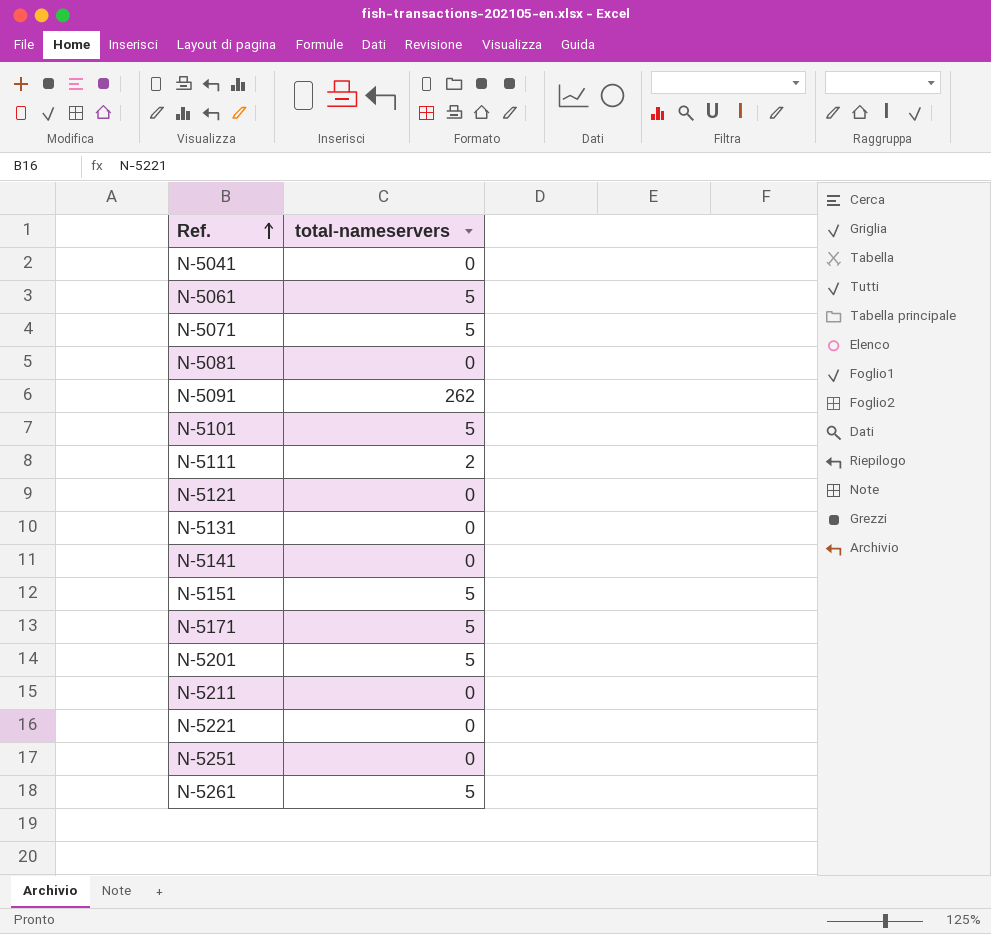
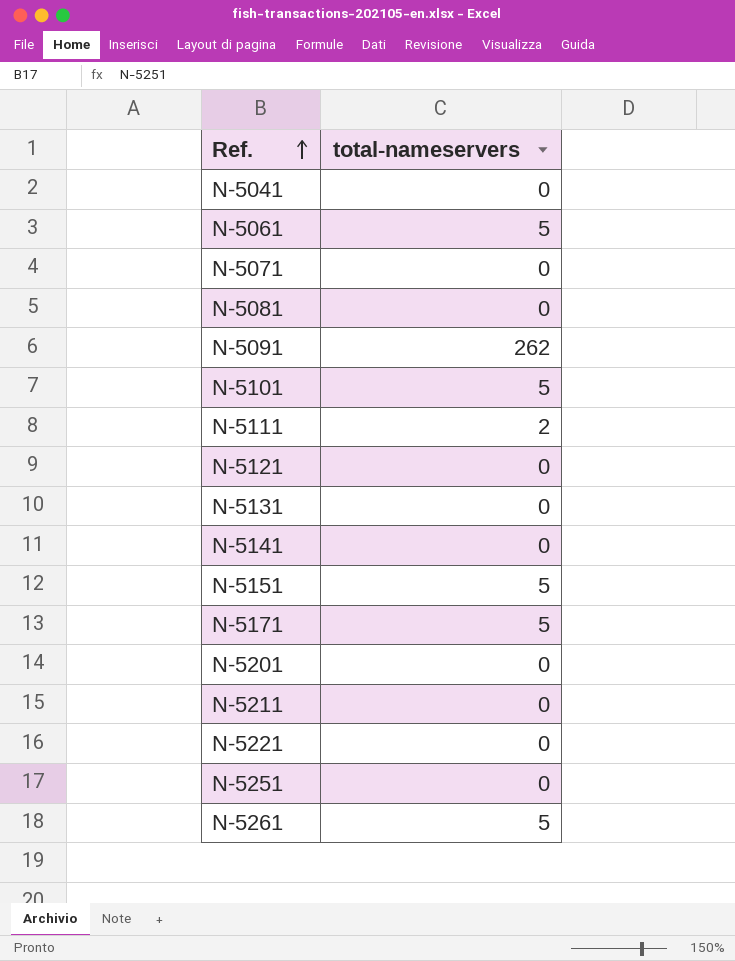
N-5071 | total-nameservers: 5 -> 0
N-5201 | total-nameservers: 5 -> 0

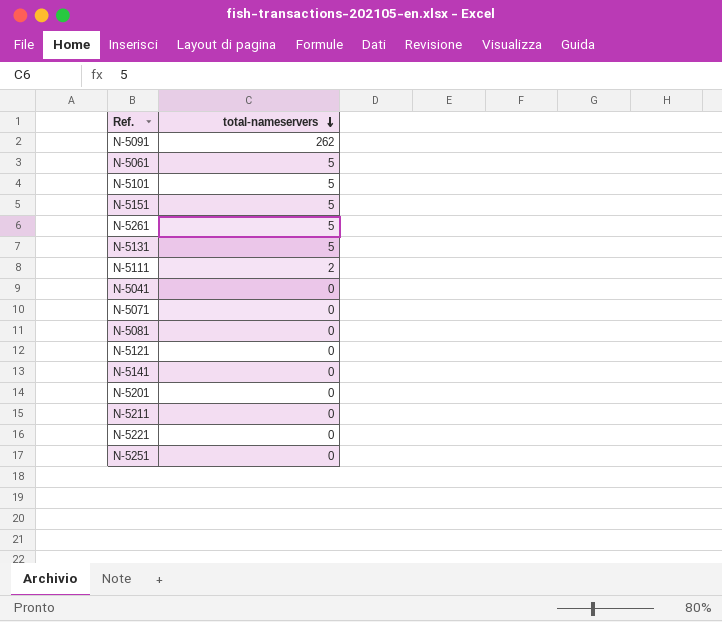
row order: Ref. ascending -> total-nameservers descending
row N-5171: 5 -> none
N-5131 | total-nameservers: 0 -> 5

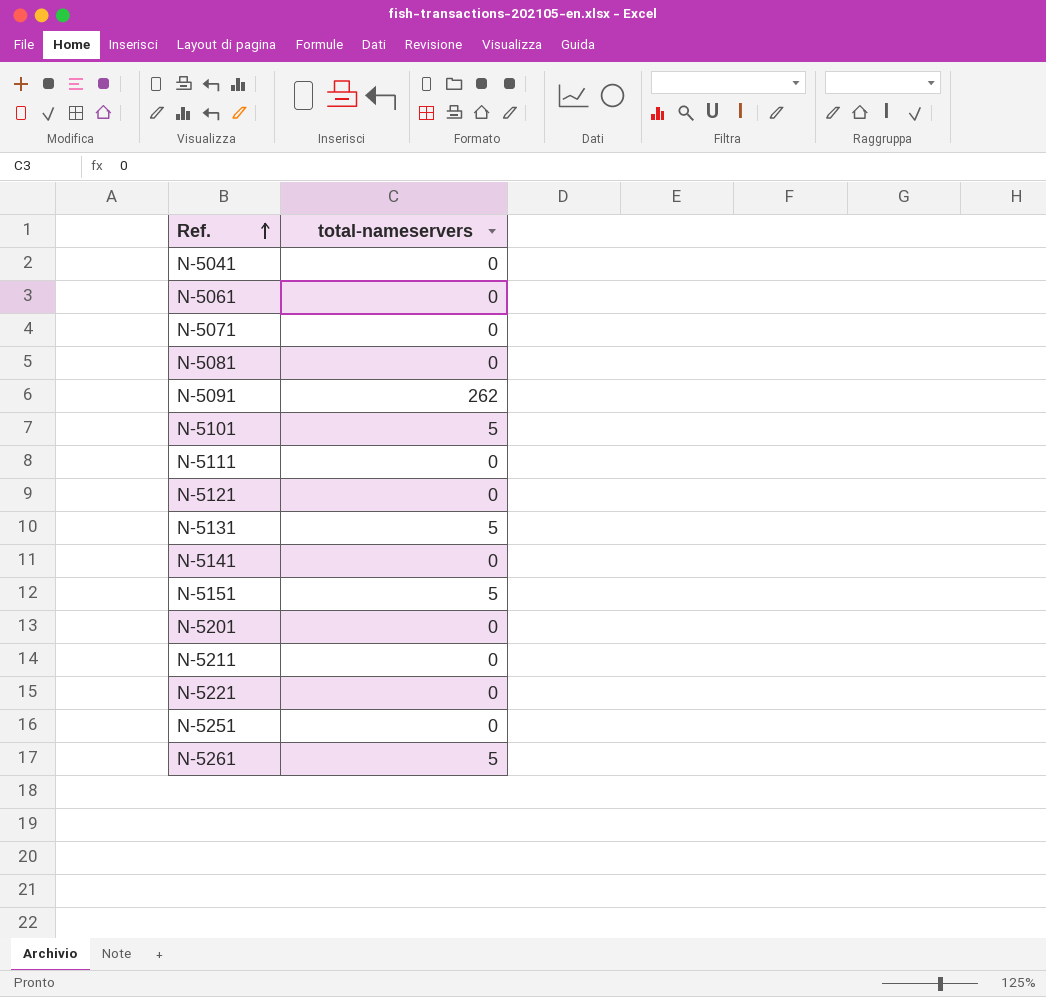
row order: total-nameservers descending -> Ref. ascending
N-5061 | total-nameservers: 5 -> 0
N-5111 | total-nameservers: 2 -> 0

